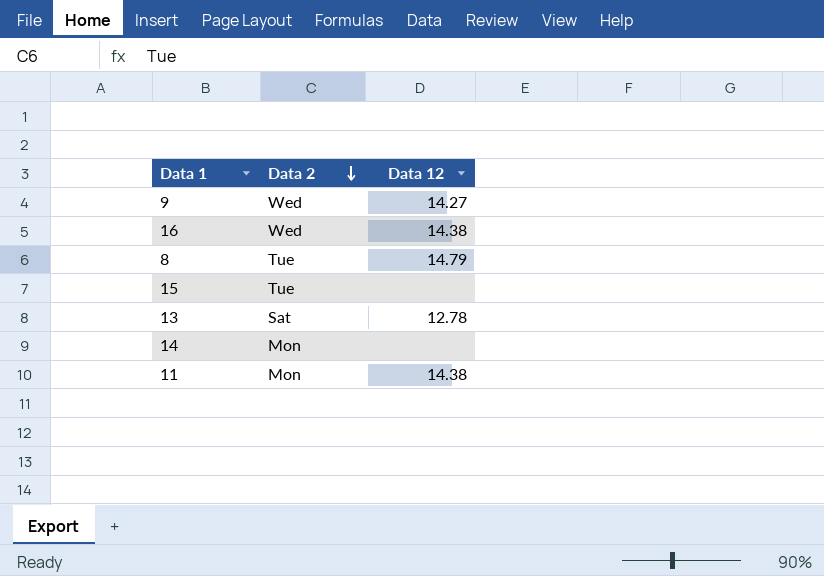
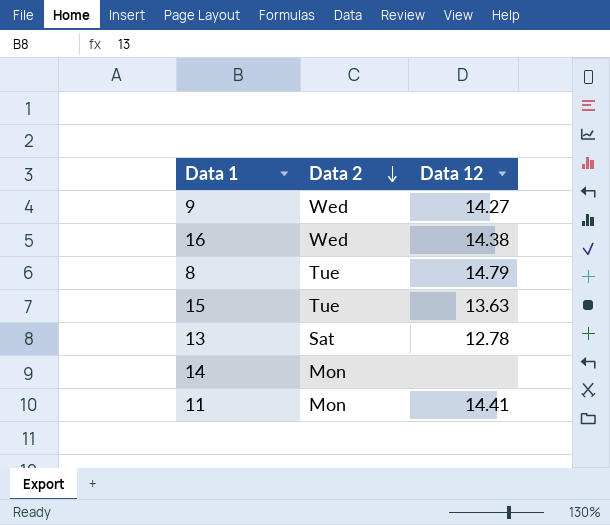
15 | Data 12: none -> 13.63
11 | Data 12: 14.38 -> 14.41

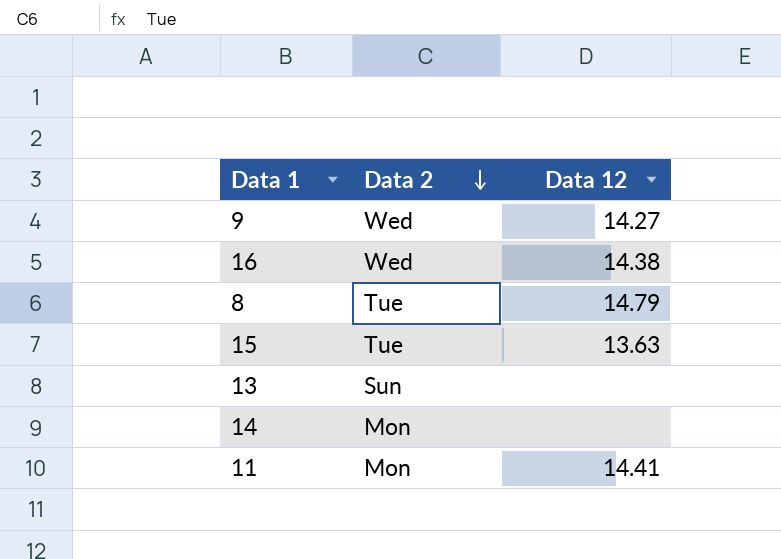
13 | Data 2: Sat -> Sun
13 | Data 12: 12.78 -> none

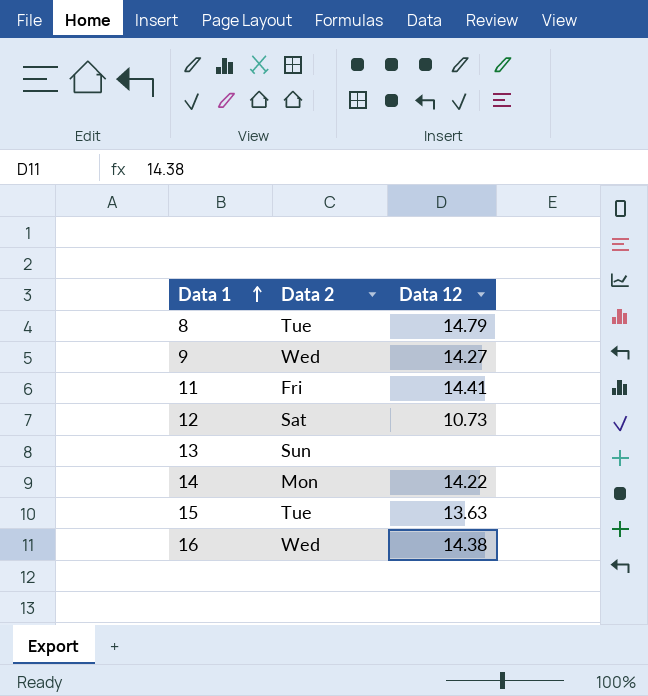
row order: Data 2 descending -> Data 1 ascending
11 | Data 2: Mon -> Fri
row 12: none -> Sat | 10.73
14 | Data 12: none -> 14.22

